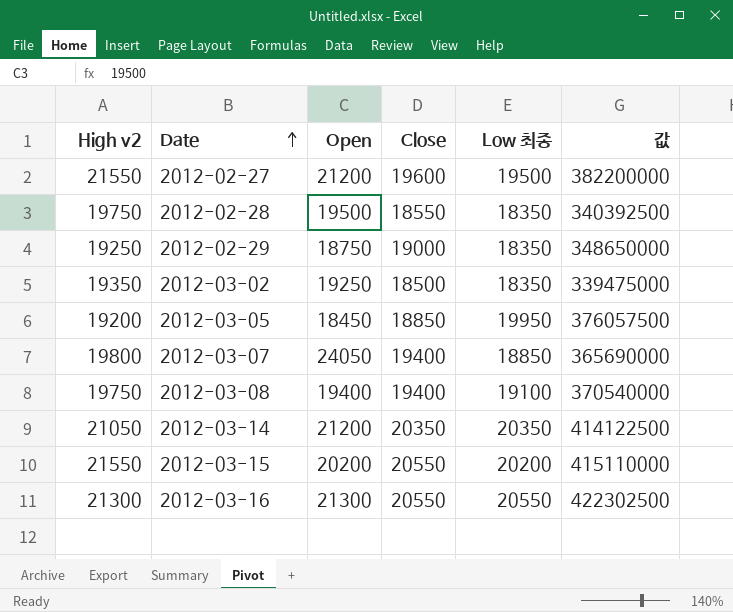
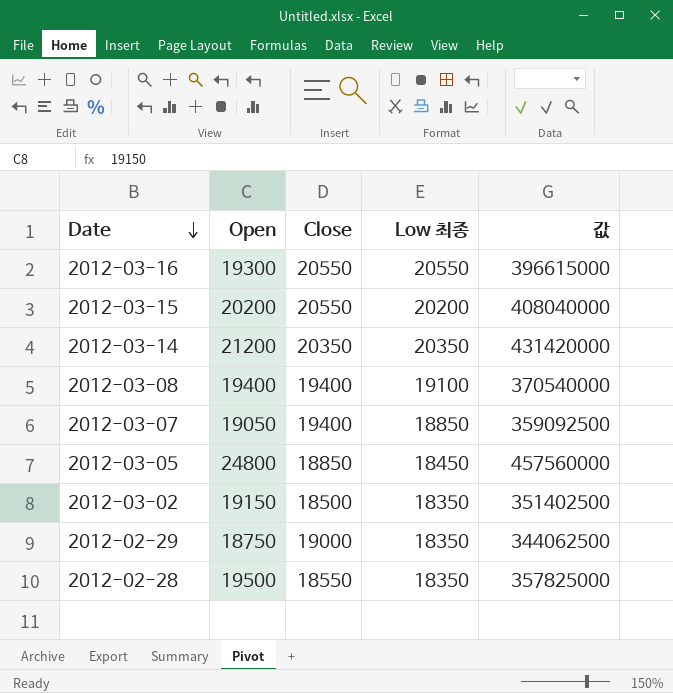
row order: Date ascending -> Date descending
column High v2 | position: 1 -> none
column 값 | formula: [Close] * [Low 최종] -> [Open] * [Low 최종]
row 2012-02-27: 21550 | 21200 | 19600 | 19500 | 382200000 -> none
2012-03-16 | Open: 21300 -> 19300
2012-03-07 | Open: 24050 -> 19050
2012-03-05 | Open: 18450 -> 24800
2012-03-05 | Low 최종: 19950 -> 18450
2012-03-02 | Open: 19250 -> 19150

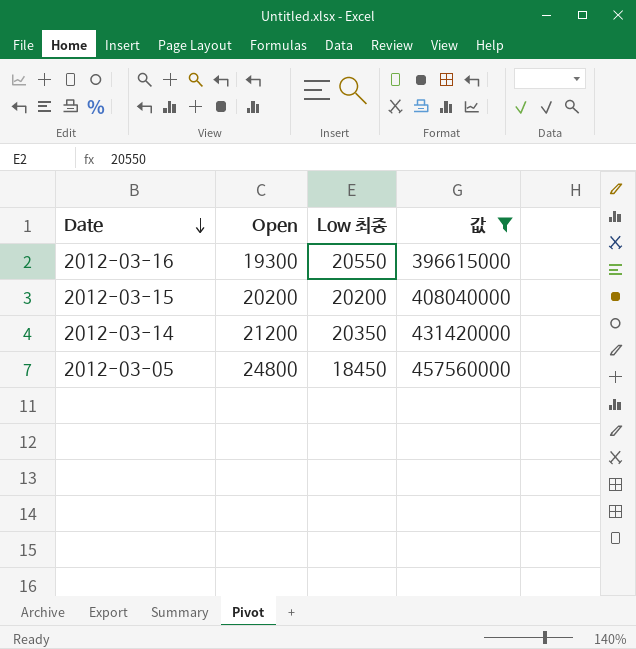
filter: none -> 값 >= 396615000
column Close | position: 3 -> none

